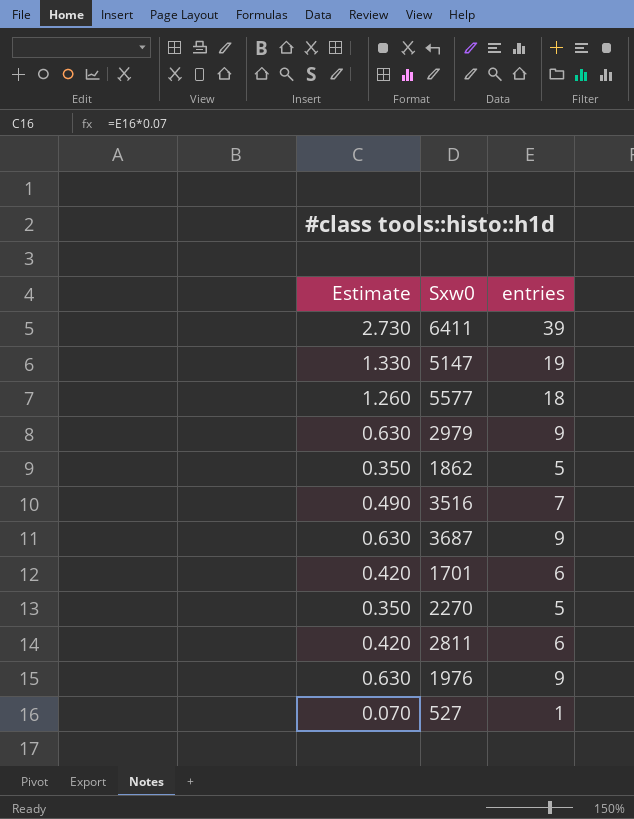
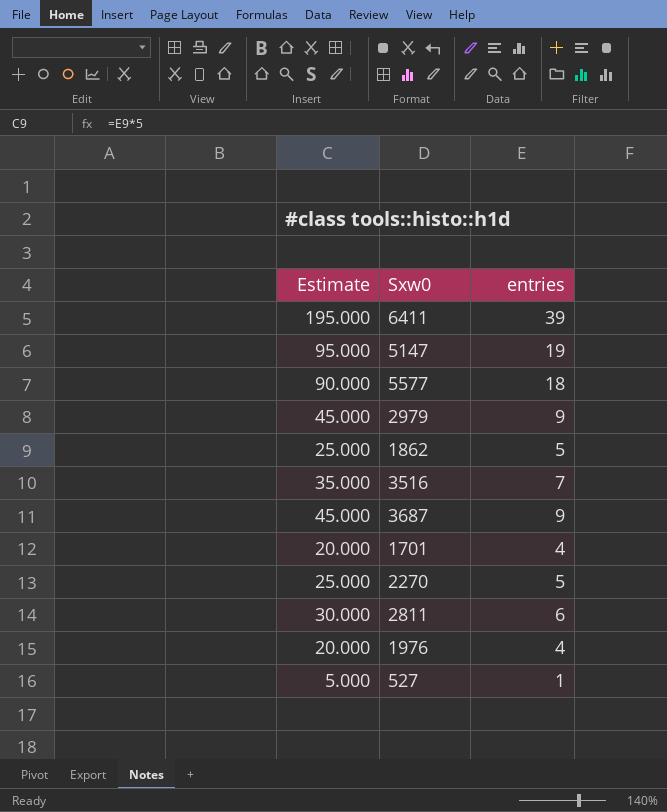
column Estimate | formula: [entries] * 0.07 -> [entries] * 5
1701 | entries: 6 -> 4
1976 | entries: 9 -> 4

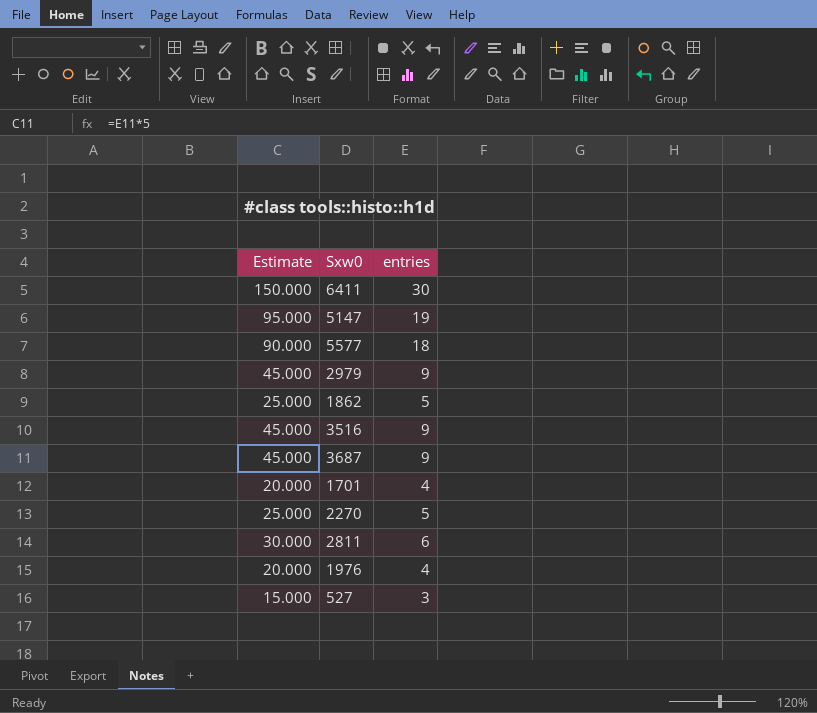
6411 | Estimate: 195.000 -> 150.000
6411 | entries: 39 -> 30
3516 | Estimate: 35.000 -> 45.000
3516 | entries: 7 -> 9
527 | Estimate: 5.000 -> 15.000
527 | entries: 1 -> 3

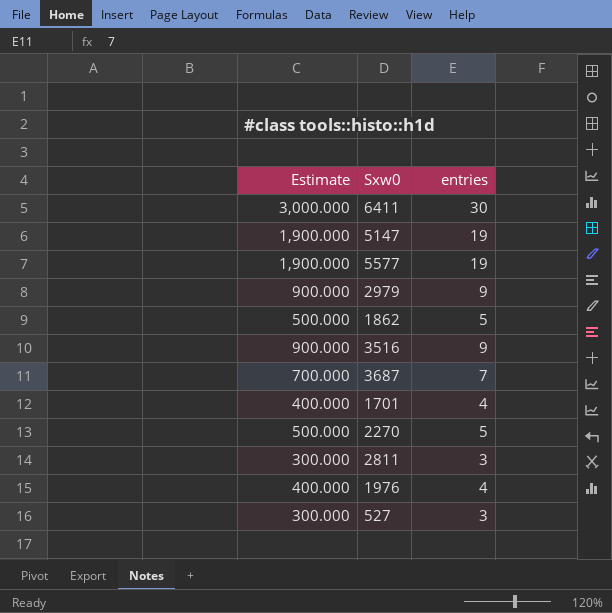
column Estimate | formula: [entries] * 5 -> [entries] * 100
5577 | entries: 18 -> 19
3687 | entries: 9 -> 7
2811 | entries: 6 -> 3

